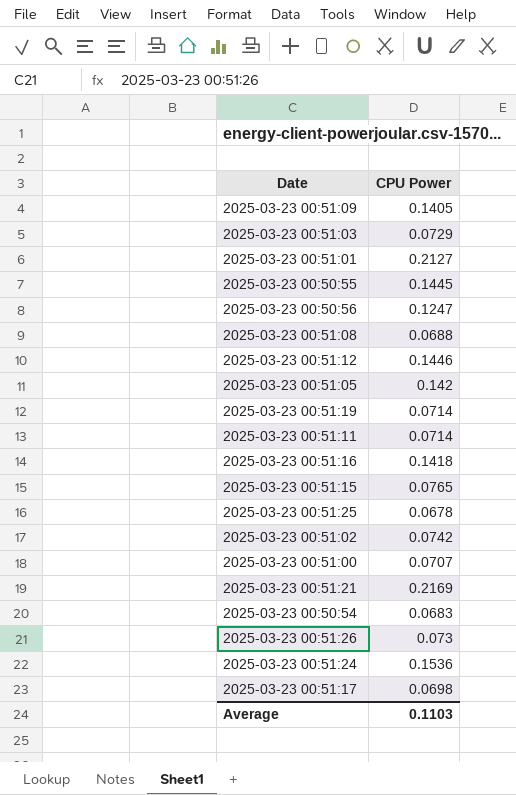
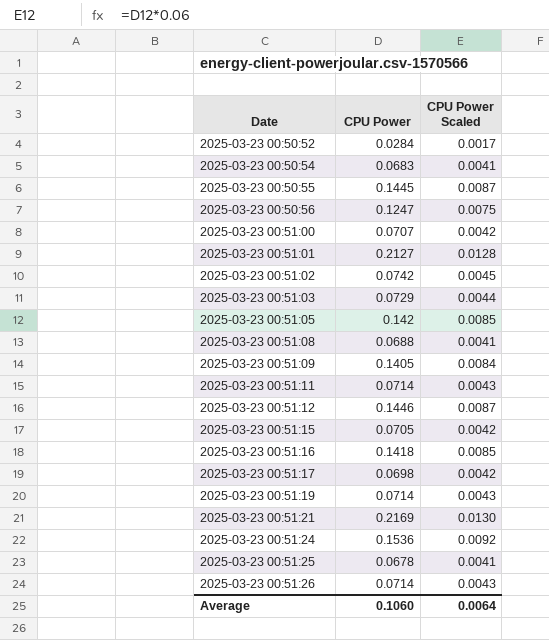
row order: none -> Date ascending
column CPU Power Scaled | formula: none -> [CPU Power] * 0.06
row 2025-03-23 00:50:52: none -> 0.0284 | 0.0017
2025-03-23 00:51:15 | CPU Power: 0.0765 -> 0.0705
2025-03-23 00:51:26 | CPU Power: 0.073 -> 0.0714
Average | CPU Power: 0.1103 -> 0.1060

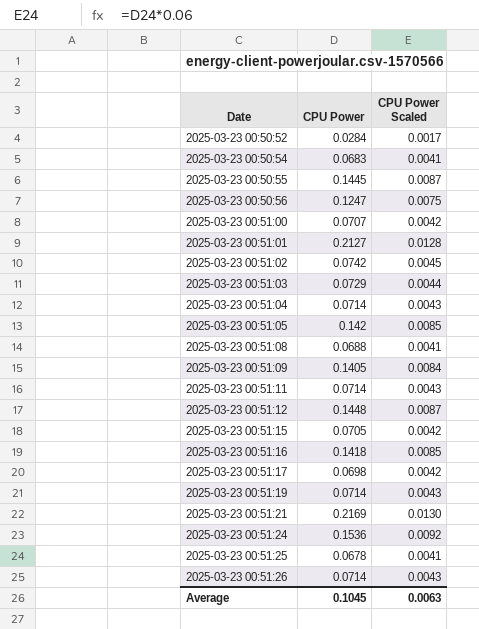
row 2025-03-23 00:51:04: none -> 0.0714 | 0.0043
2025-03-23 00:51:12 | CPU Power: 0.1446 -> 0.1448
Average | CPU Power: 0.1060 -> 0.1045
Average | CPU Power Scaled: 0.0064 -> 0.0063

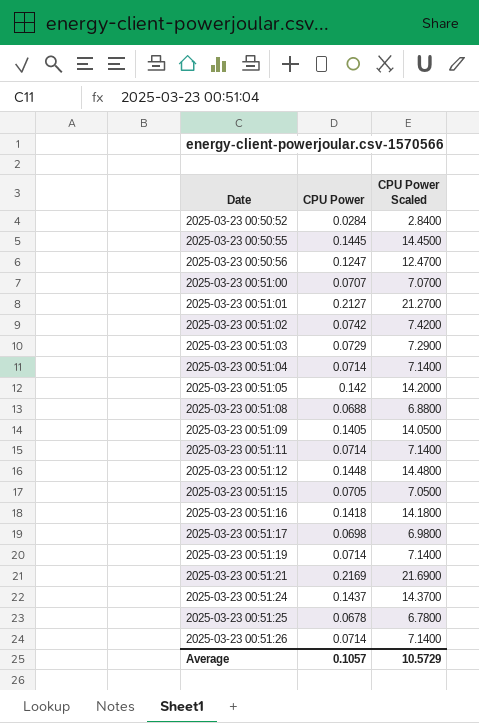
column CPU Power Scaled | formula: [CPU Power] * 0.06 -> [CPU Power] * 100
row 2025-03-23 00:50:54: 0.0683 | 0.0041 -> none
2025-03-23 00:51:24 | CPU Power: 0.1536 -> 0.1437
Average | CPU Power: 0.1045 -> 0.1057
Average | CPU Power Scaled: 0.0063 -> 10.5729

